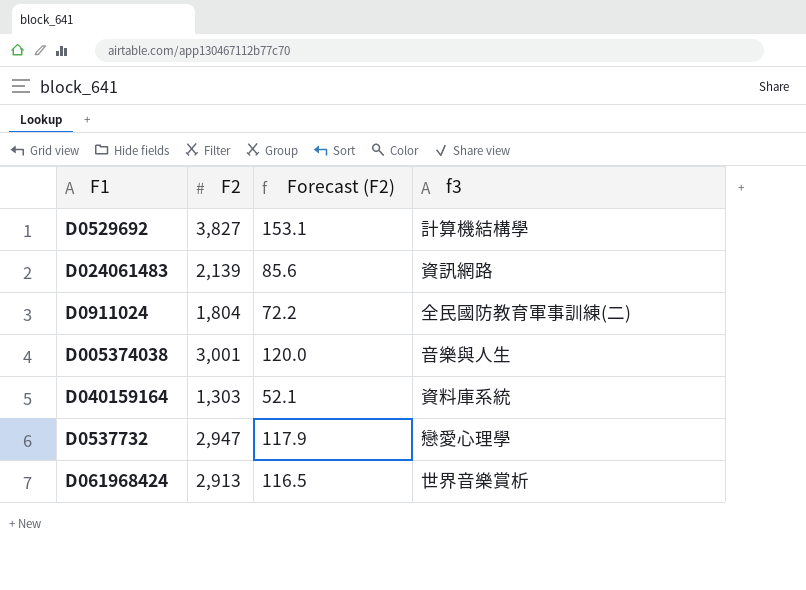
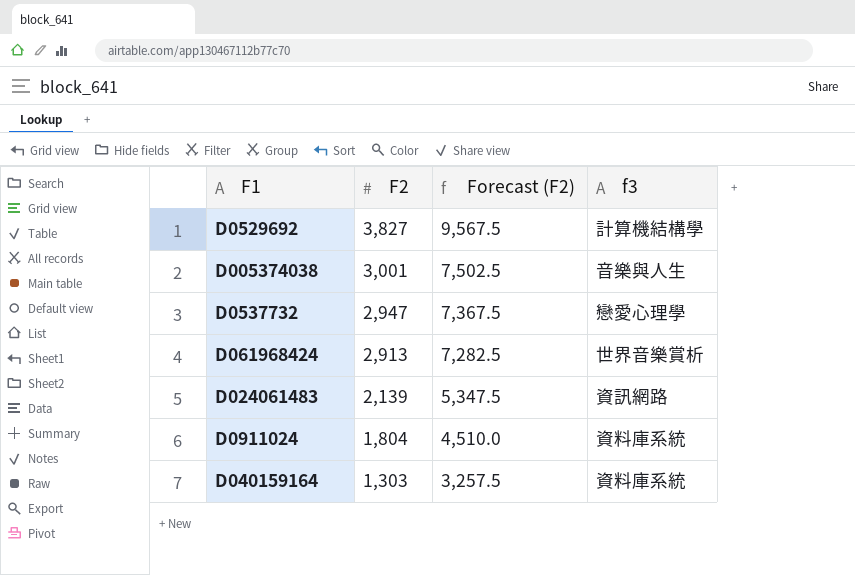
row order: none -> F2 descending
column Forecast (F2) | formula: [F2] * 0.04 -> [F2] * 2.5
D0911024 | f3: 全民國防教育軍事訓練(二) -> 資料庫系統

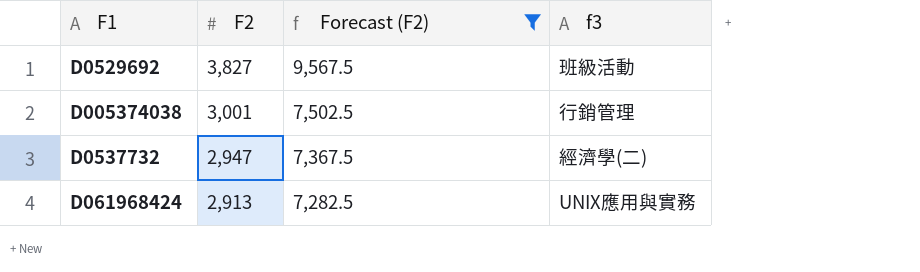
filter: none -> Forecast (F2) >= 7,282.5
D0529692 | f3: 計算機結構學 -> 班級活動
D005374038 | f3: 音樂與人生 -> 行銷管理
D0537732 | f3: 戀愛心理學 -> 經濟學(二)
D061968424 | f3: 世界音樂賞析 -> UNIX應用與實務

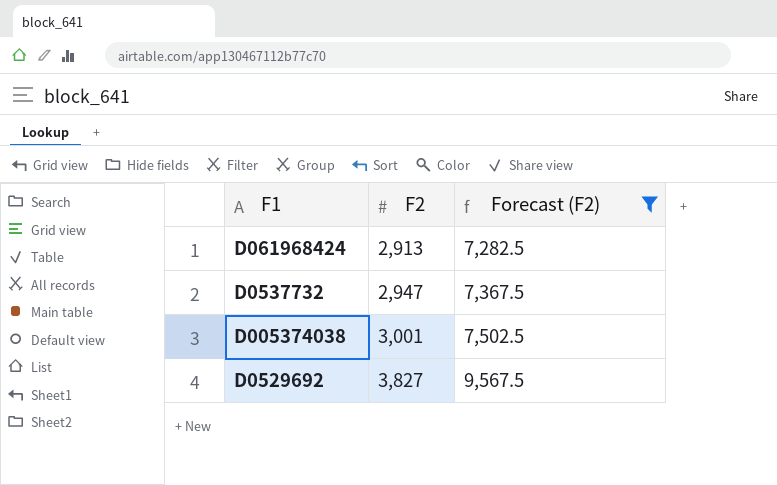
row order: F2 descending -> F2 ascending
column f3 | position: 4 -> none

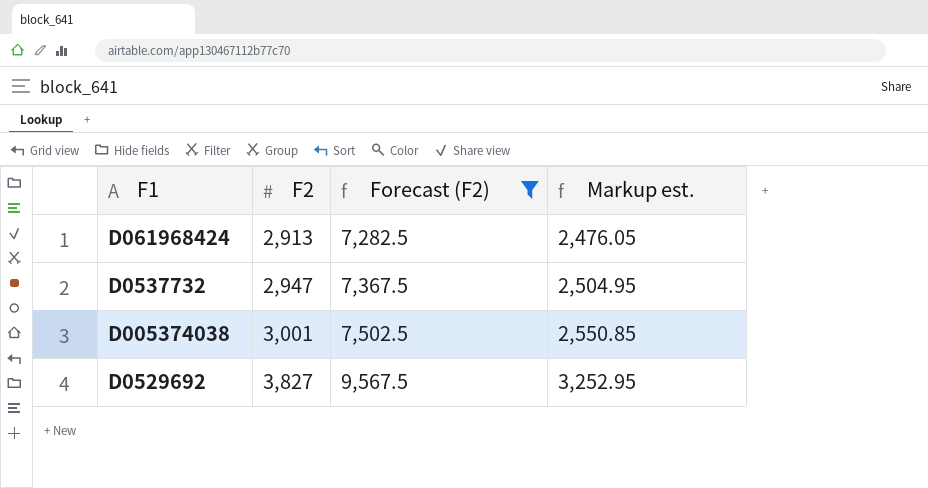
column Markup est. | formula: none -> [F2] * 0.85

